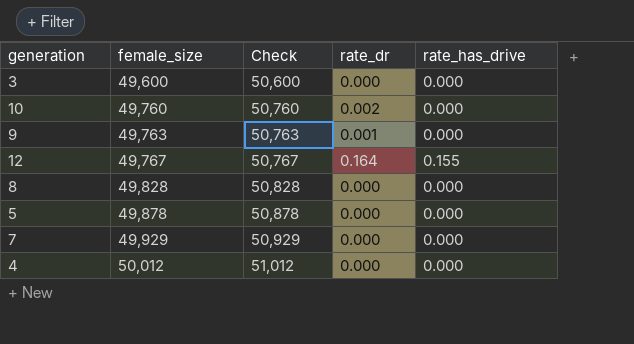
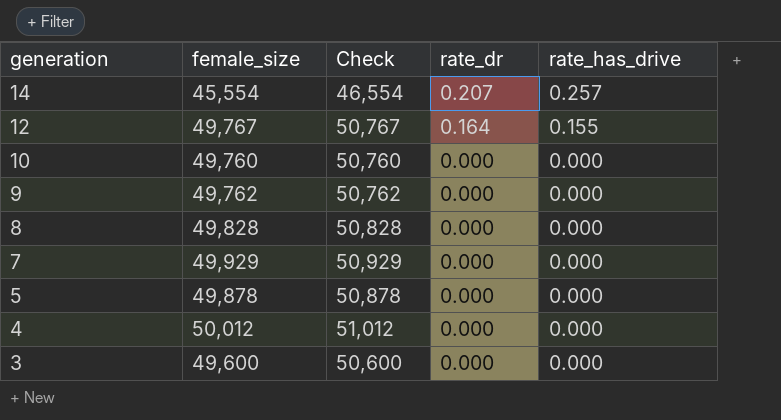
row order: female_size ascending -> generation descending
row 14: none -> 45,554 | 46,554 | 0.207 | 0.257
10 | rate_dr: 0.002 -> 0.000
9 | female_size: 49,763 -> 49,762
9 | Check: 50,763 -> 50,762
9 | rate_dr: 0.001 -> 0.000

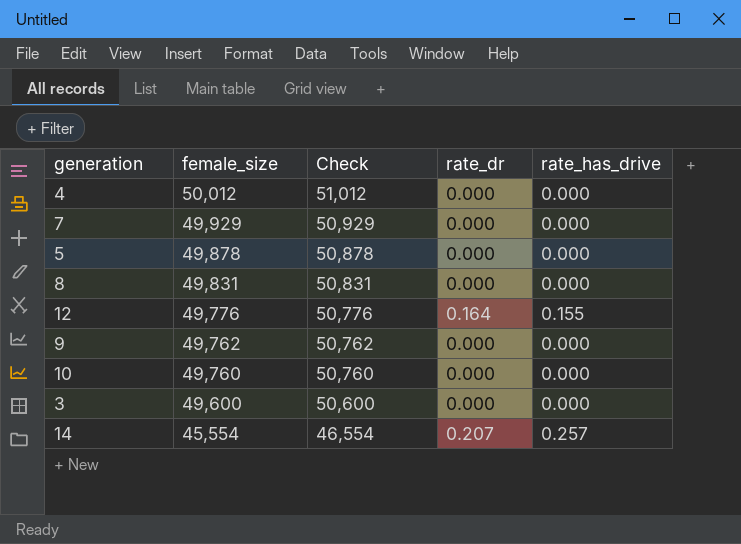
row order: generation descending -> female_size descending
8 | female_size: 49,828 -> 49,831
8 | Check: 50,828 -> 50,831
12 | female_size: 49,767 -> 49,776
12 | Check: 50,767 -> 50,776

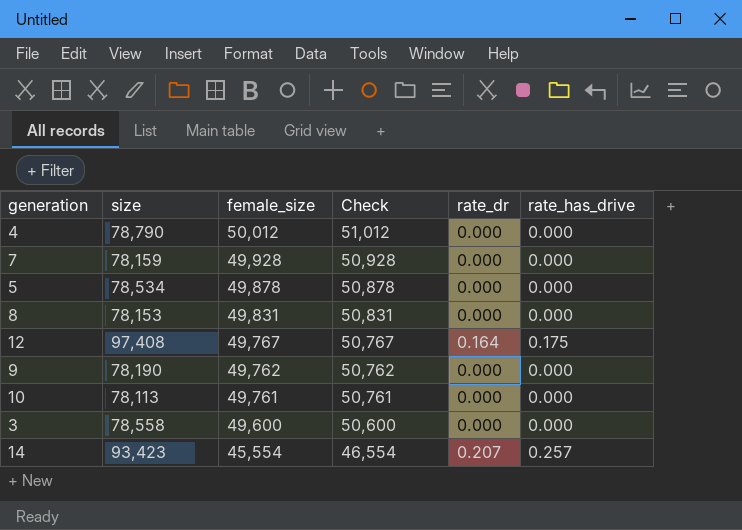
column size | position: none -> 2
7 | female_size: 49,929 -> 49,928
7 | Check: 50,929 -> 50,928
12 | female_size: 49,776 -> 49,767
12 | Check: 50,776 -> 50,767
12 | rate_has_drive: 0.155 -> 0.175
10 | female_size: 49,760 -> 49,761
10 | Check: 50,760 -> 50,761

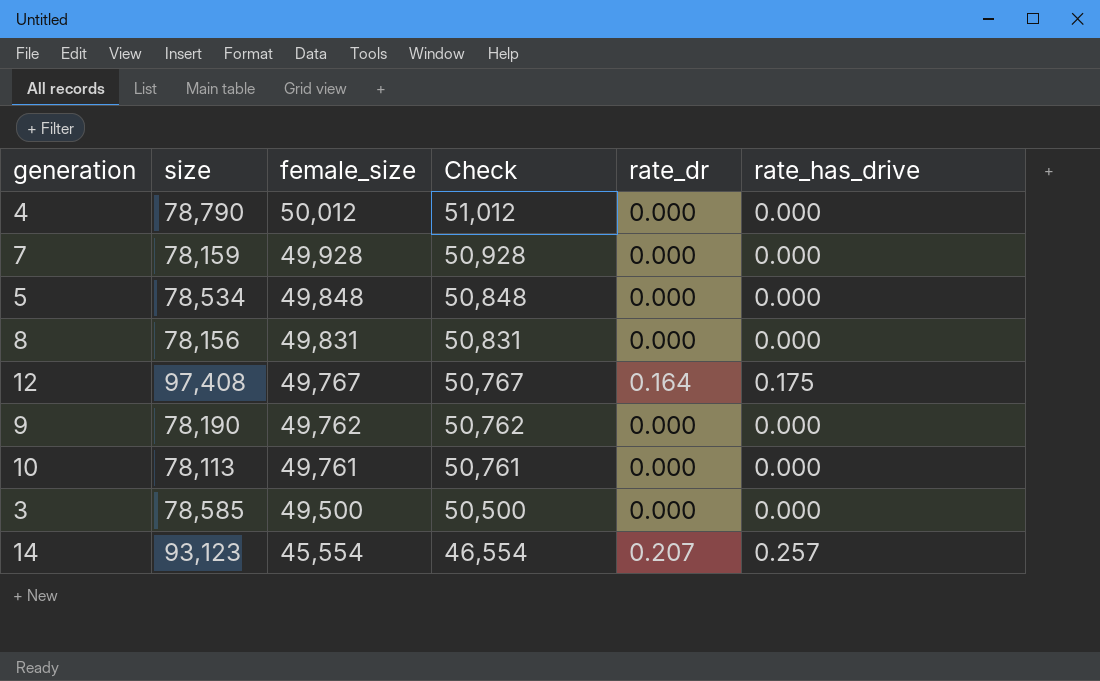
5 | female_size: 49,878 -> 49,848
5 | Check: 50,878 -> 50,848
8 | size: 78,153 -> 78,156
3 | size: 78,558 -> 78,585
3 | female_size: 49,600 -> 49,500
3 | Check: 50,600 -> 50,500
14 | size: 93,423 -> 93,123

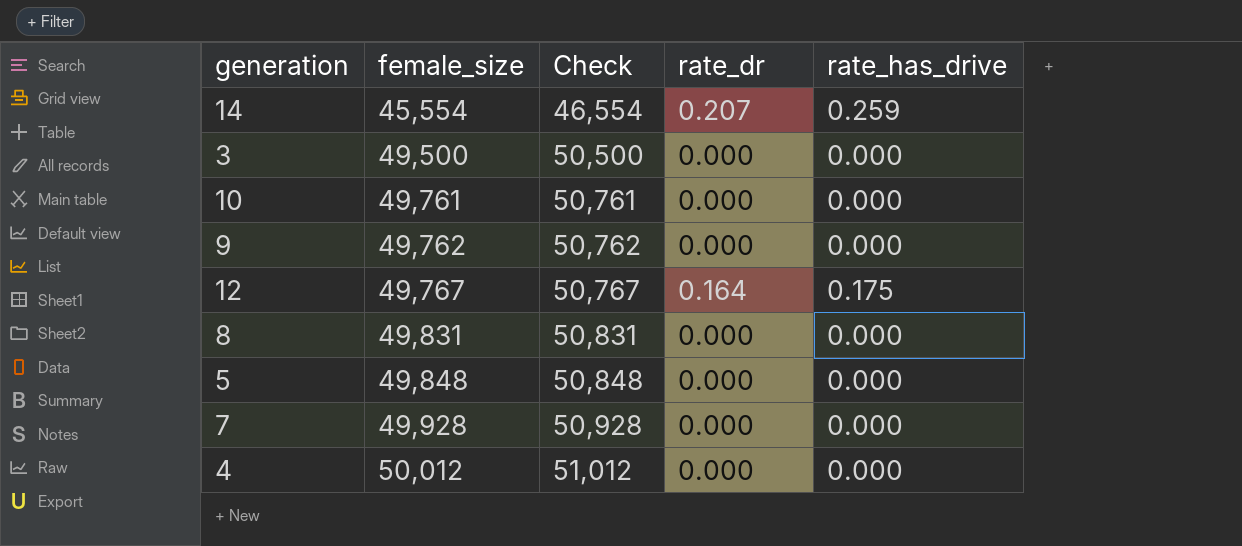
row order: female_size descending -> female_size ascending
column size | position: 2 -> none
14 | rate_has_drive: 0.257 -> 0.259

